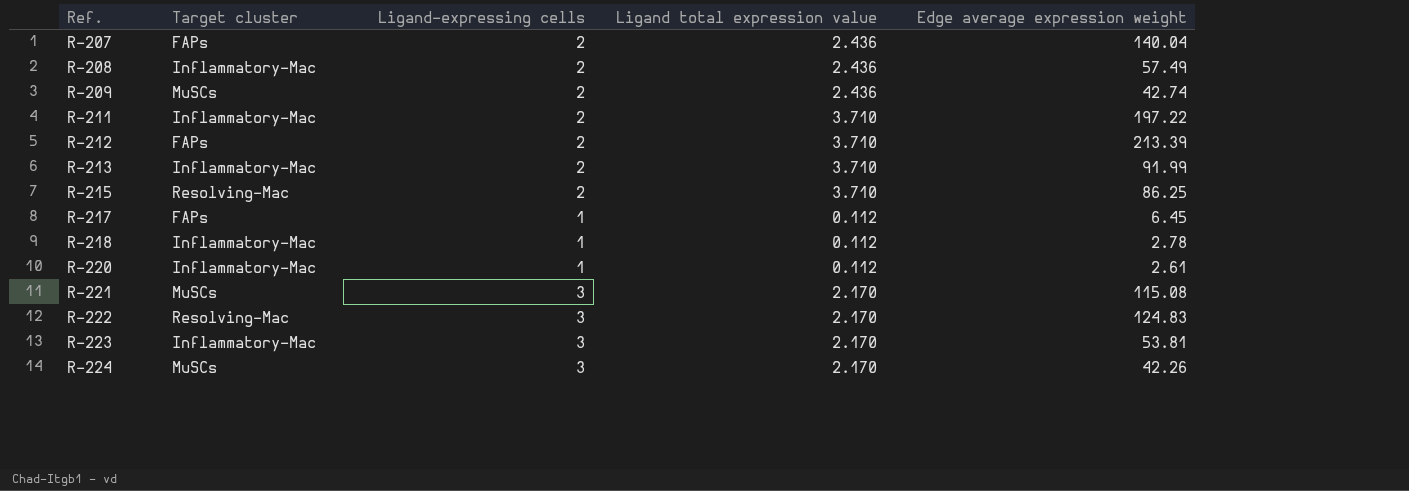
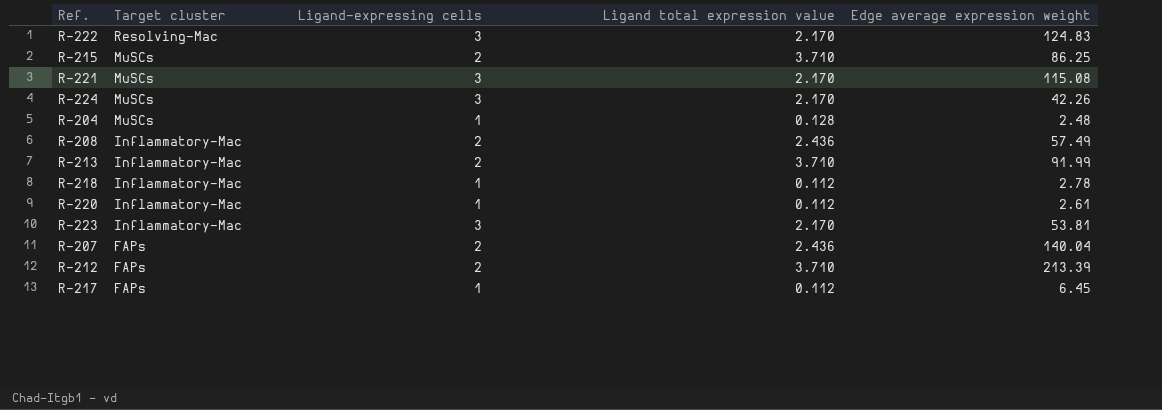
row order: Ref. ascending -> Target cluster descending
row R-209: MuSCs | 2 | 2.436 | 42.74 -> none
row R-211: Inflammatory-Mac | 2 | 3.710 | 197.22 -> none
R-215 | Target cluster: Resolving-Mac -> MuSCs
row R-204: none -> MuSCs | 1 | 0.128 | 2.48

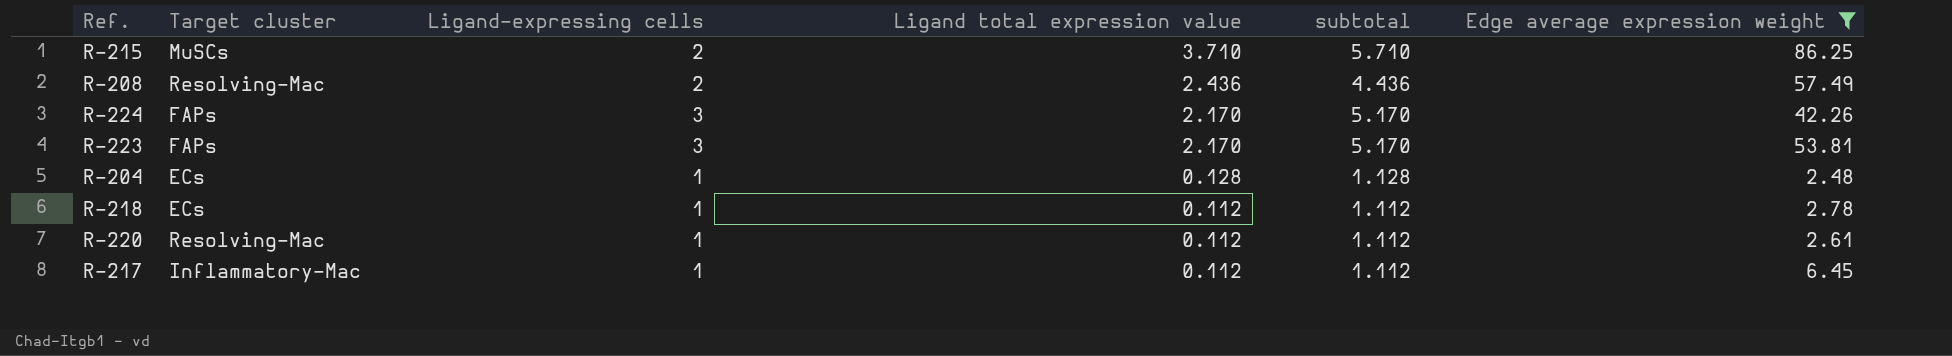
filter: none -> Edge average expression weight <= 86.25
row order: Target cluster descending -> Ligand total expression value descending
column subtotal | formula: none -> [Ligand-expressing cells] + [Ligand total expression value]
R-208 | Target cluster: Inflammatory-Mac -> Resolving-Mac
R-224 | Target cluster: MuSCs -> FAPs
R-223 | Target cluster: Inflammatory-Mac -> FAPs
R-204 | Target cluster: MuSCs -> ECs
R-218 | Target cluster: Inflammatory-Mac -> ECs
R-220 | Target cluster: Inflammatory-Mac -> Resolving-Mac
R-217 | Target cluster: FAPs -> Inflammatory-Mac

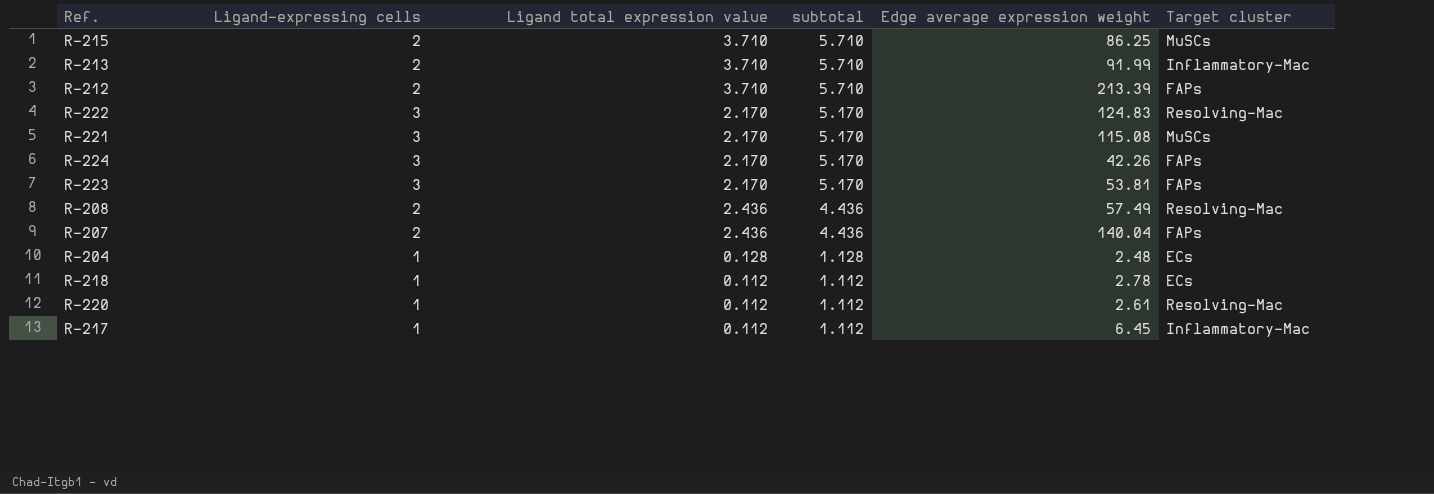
filter: Edge average expression weight <= 86.25 -> none
row order: Ligand total expression value descending -> subtotal descending
column Target cluster | position: 2 -> 6

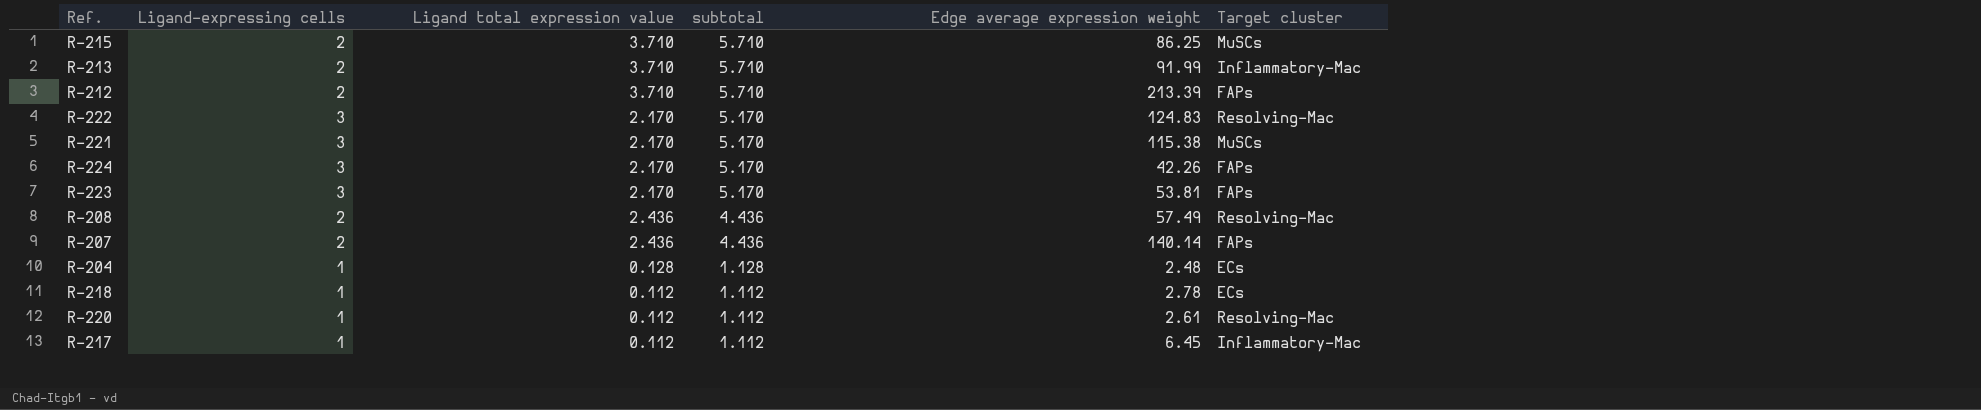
R-221 | Edge average expression weight: 115.08 -> 115.38
R-207 | Edge average expression weight: 140.04 -> 140.14

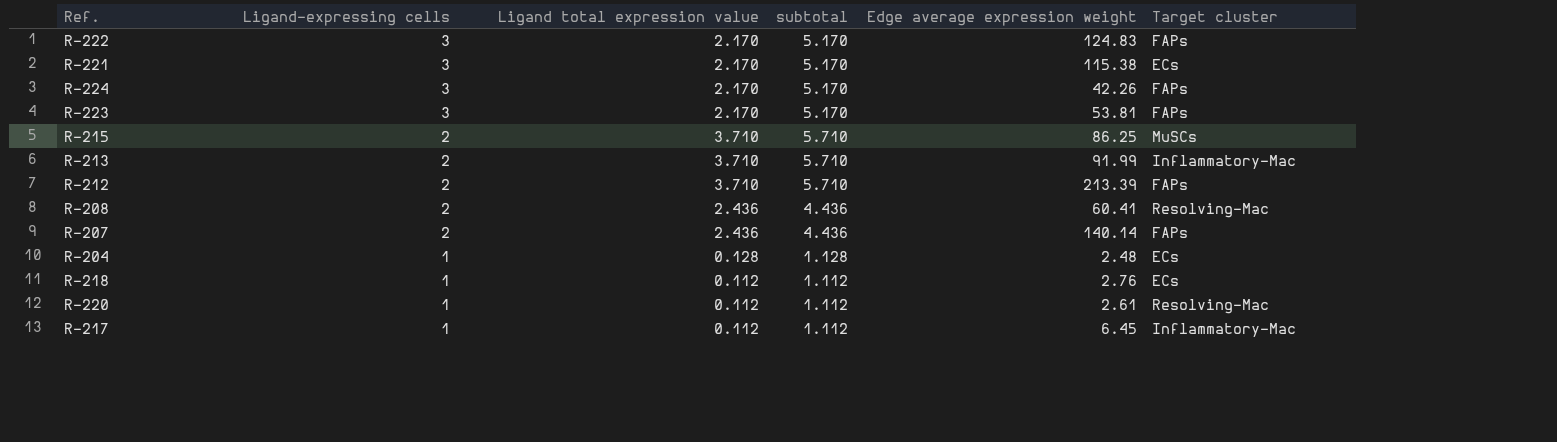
row order: subtotal descending -> Ligand-expressing cells descending
R-222 | Target cluster: Resolving-Mac -> FAPs
R-221 | Target cluster: MuSCs -> ECs
R-208 | Edge average expression weight: 57.49 -> 60.41
R-218 | Edge average expression weight: 2.78 -> 2.76

